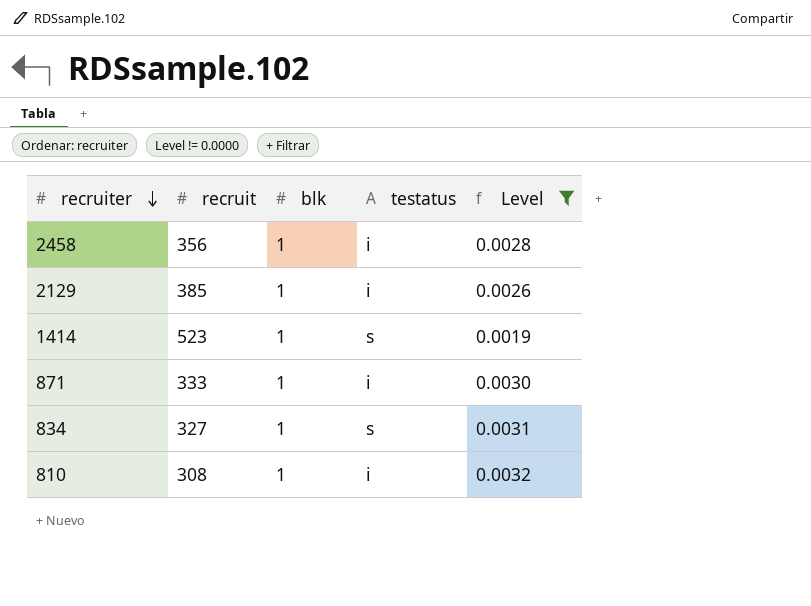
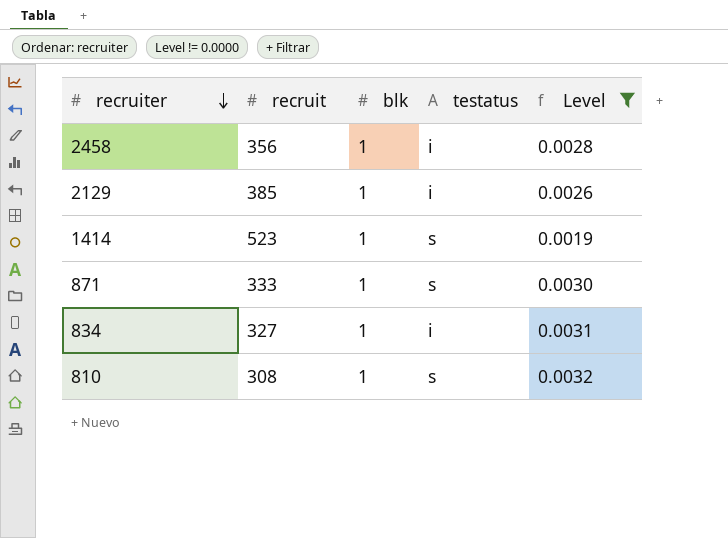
871 | testatus: i -> s
834 | testatus: s -> i
810 | testatus: i -> s

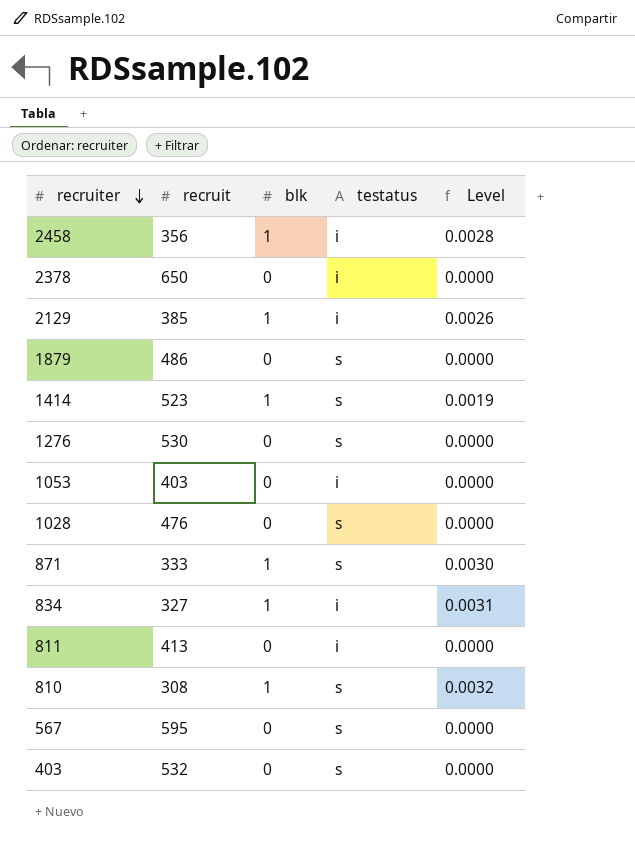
filter: Level != 0.0000 -> none

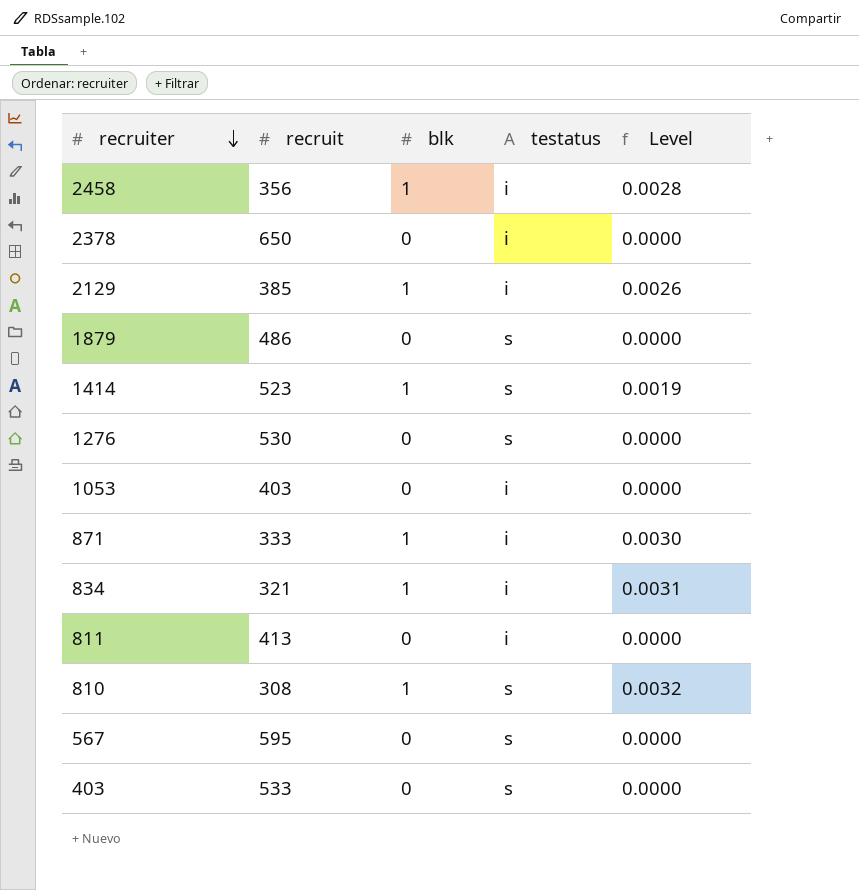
row 1028: 476 | 0 | s | 0.0000 -> none
871 | testatus: s -> i
834 | recruit: 327 -> 321
403 | recruit: 532 -> 533

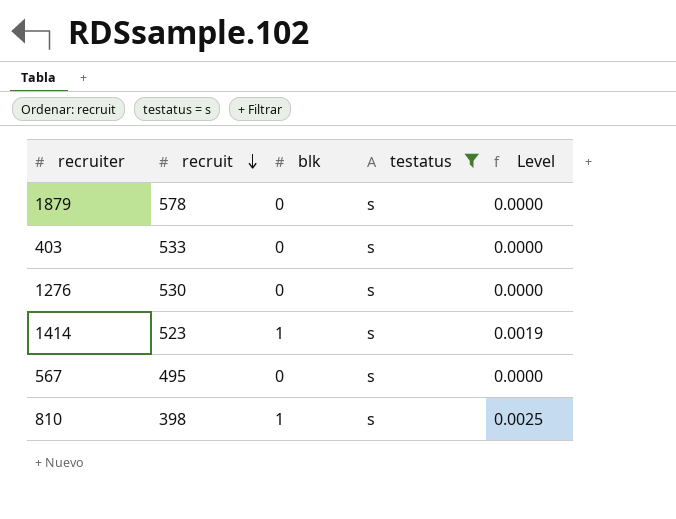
filter: none -> testatus = s
row order: recruiter descending -> recruit descending
1879 | recruit: 486 -> 578
567 | recruit: 595 -> 495
810 | recruit: 308 -> 398
810 | Level: 0.0032 -> 0.0025

